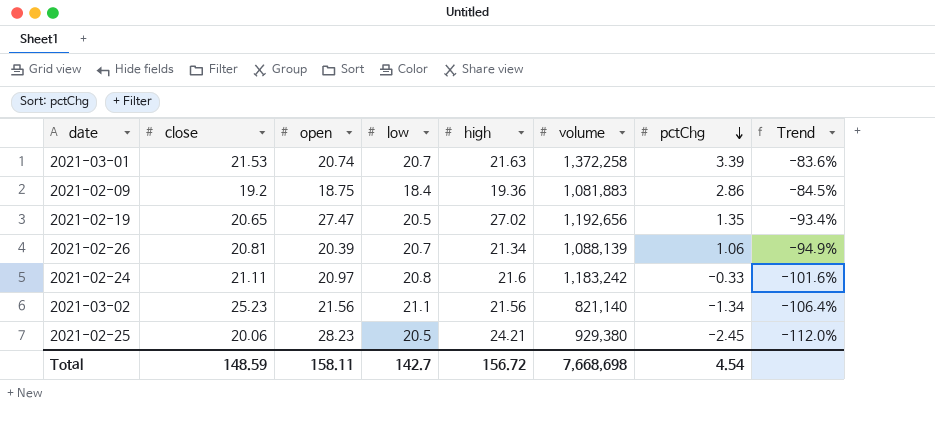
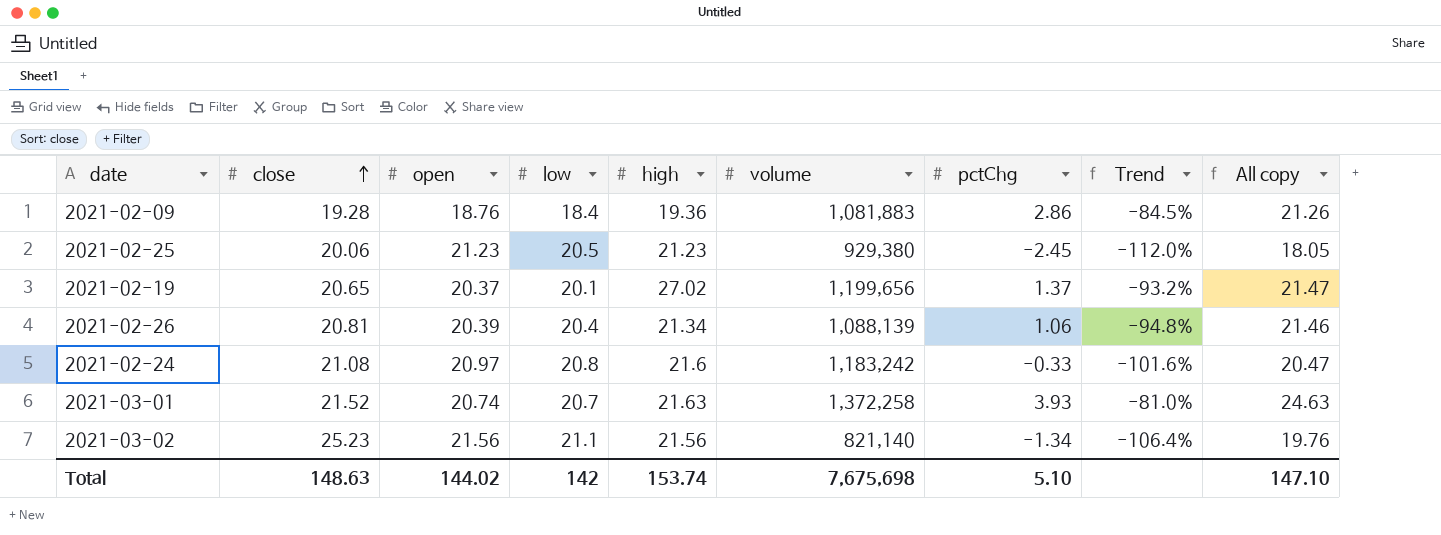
row order: pctChg descending -> close ascending
column All copy | formula: none -> [low] + [pctChg]
2021-02-09 | close: 19.2 -> 19.28
2021-02-09 | open: 18.75 -> 18.76
2021-02-25 | open: 28.23 -> 21.23
2021-02-25 | high: 24.21 -> 21.23
2021-02-19 | open: 27.47 -> 20.37
2021-02-19 | low: 20.5 -> 20.1
2021-02-19 | volume: 1,192,656 -> 1,199,656
2021-02-19 | pctChg: 1.35 -> 1.37
2021-02-19 | Trend: -93.4% -> -93.2%
2021-02-26 | low: 20.7 -> 20.4
2021-02-26 | Trend: -94.9% -> -94.8%
2021-02-24 | close: 21.11 -> 21.08
2021-03-01 | close: 21.53 -> 21.52
2021-03-01 | pctChg: 3.39 -> 3.93
2021-03-01 | Trend: -83.6% -> -81.0%
Total | close: 148.59 -> 148.63
Total | open: 158.11 -> 144.02
Total | low: 142.7 -> 142
Total | high: 156.72 -> 153.74
Total | volume: 7,668,698 -> 7,675,698
Total | pctChg: 4.54 -> 5.10

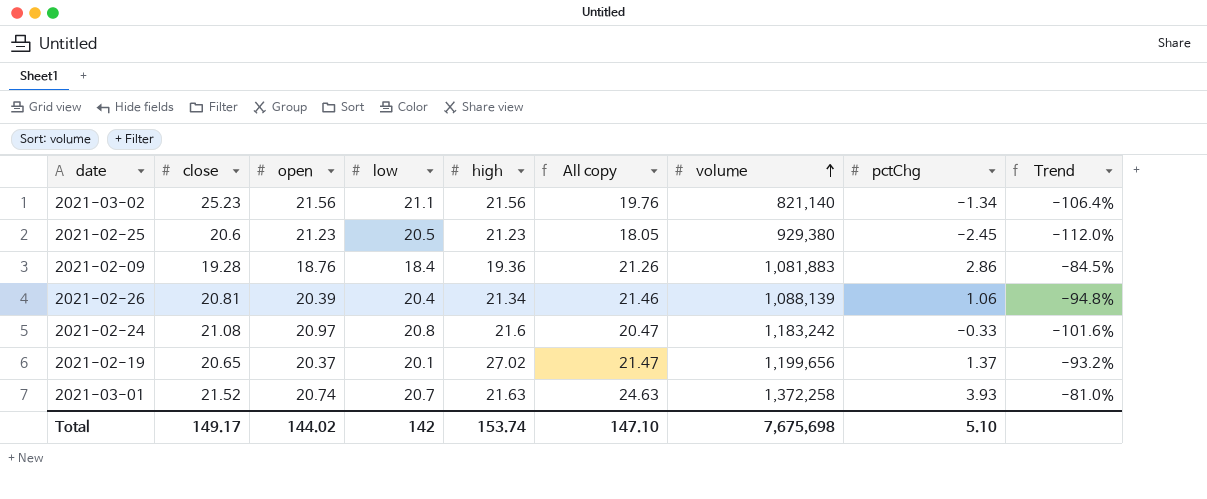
row order: close ascending -> volume ascending
column All copy | position: 9 -> 6
2021-02-25 | close: 20.06 -> 20.6
Total | close: 148.63 -> 149.17

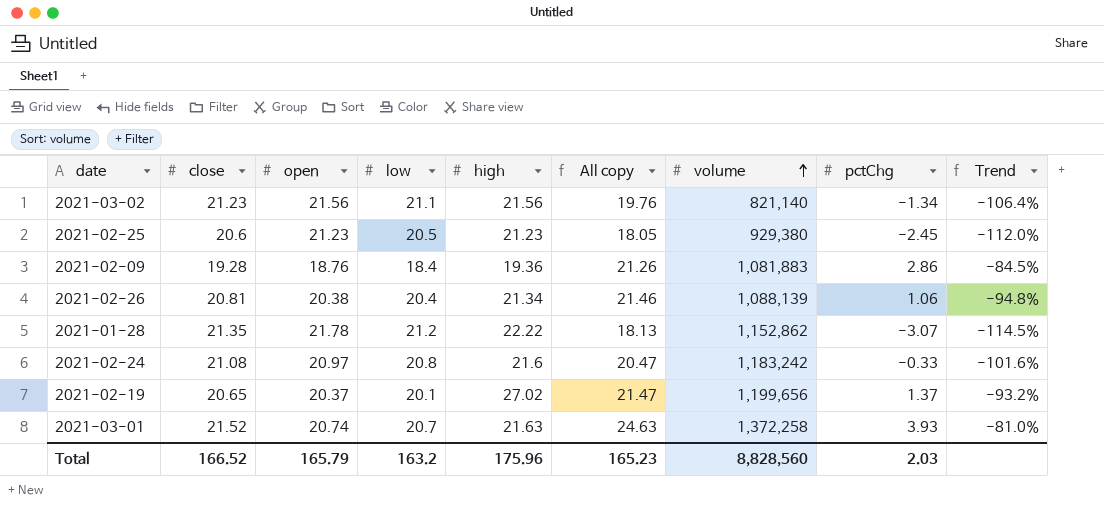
2021-03-02 | close: 25.23 -> 21.23
2021-02-26 | open: 20.39 -> 20.38
row 2021-01-28: none -> 21.35 | 21.78 | 21.2 | 22.22 | 18.13 | 1,152,862 | -3.07 | -114.5%
Total | close: 149.17 -> 166.52
Total | open: 144.02 -> 165.79
Total | low: 142 -> 163.2
Total | high: 153.74 -> 175.96
Total | All copy: 147.10 -> 165.23
Total | volume: 7,675,698 -> 8,828,560
Total | pctChg: 5.10 -> 2.03

